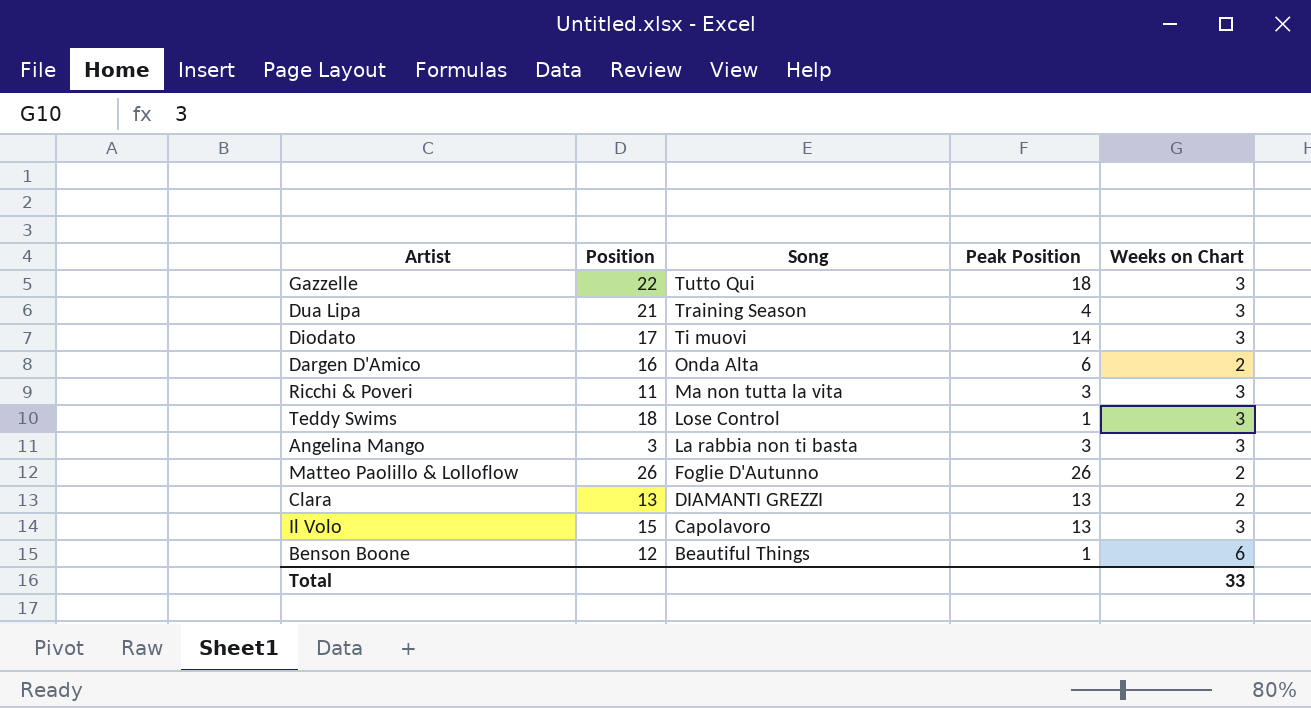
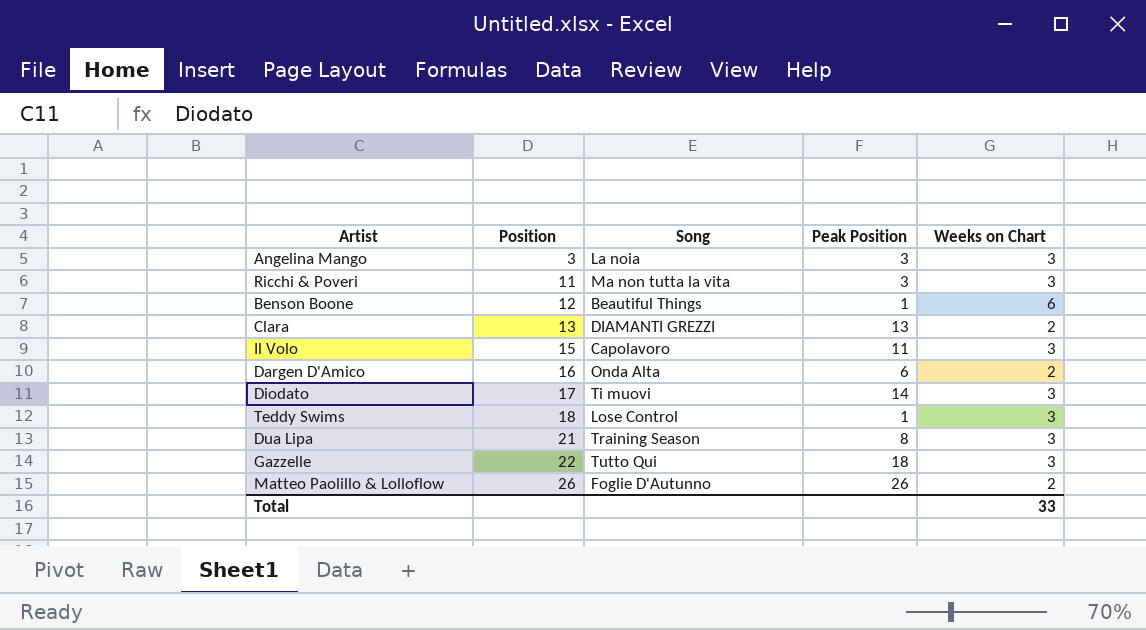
row order: Song descending -> Position ascending
Angelina Mango | Song: La rabbia non ti basta -> La noia
Il Volo | Peak Position: 13 -> 11
Dua Lipa | Peak Position: 4 -> 8

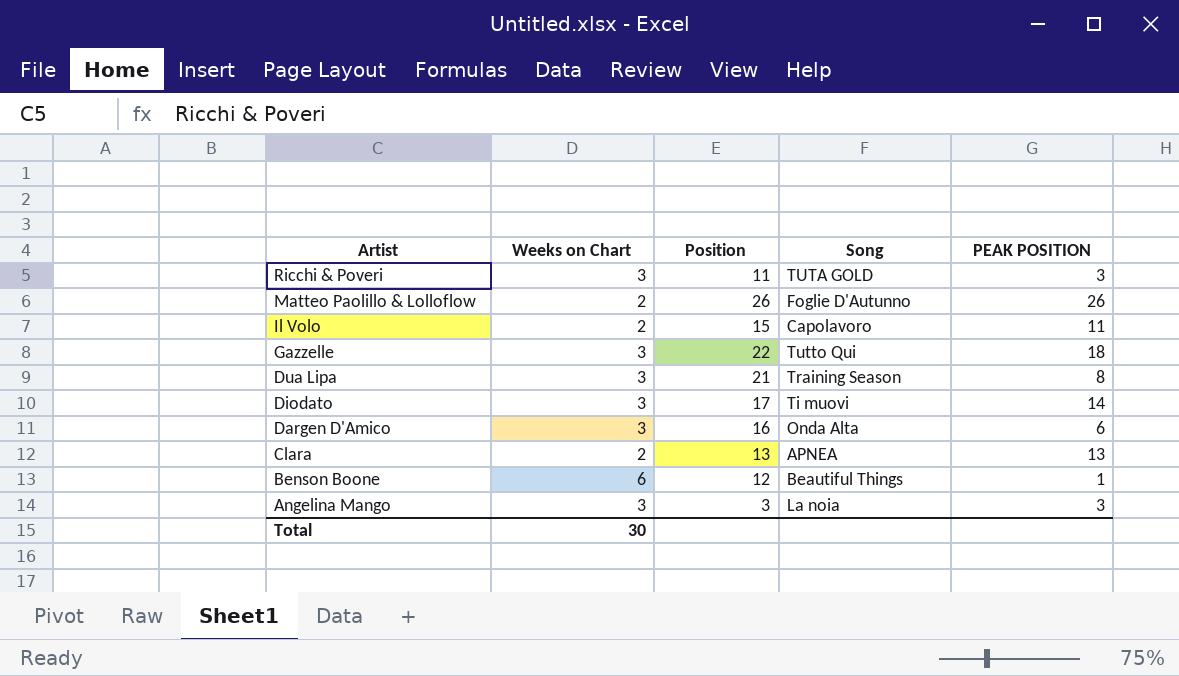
row order: Position ascending -> Artist descending
column Weeks on Chart | position: 5 -> 2
column name: Peak Position -> PEAK POSITION
row Teddy Swims: 18 | Lose Control | 1 | 3 -> none
Ricchi & Poveri | Song: Ma non tutta la vita -> TUTA GOLD
Il Volo | Weeks on Chart: 3 -> 2
Dargen D'Amico | Weeks on Chart: 2 -> 3
Clara | Song: DIAMANTI GREZZI -> APNEA
Total | Weeks on Chart: 33 -> 30

